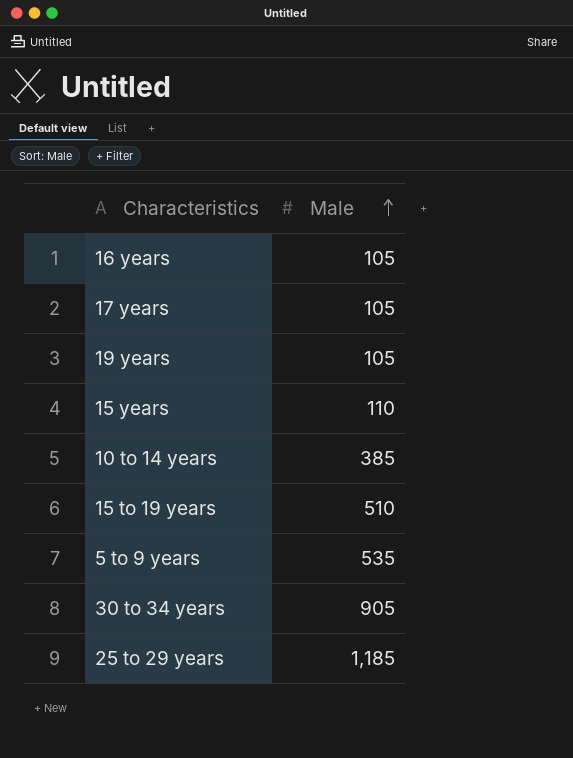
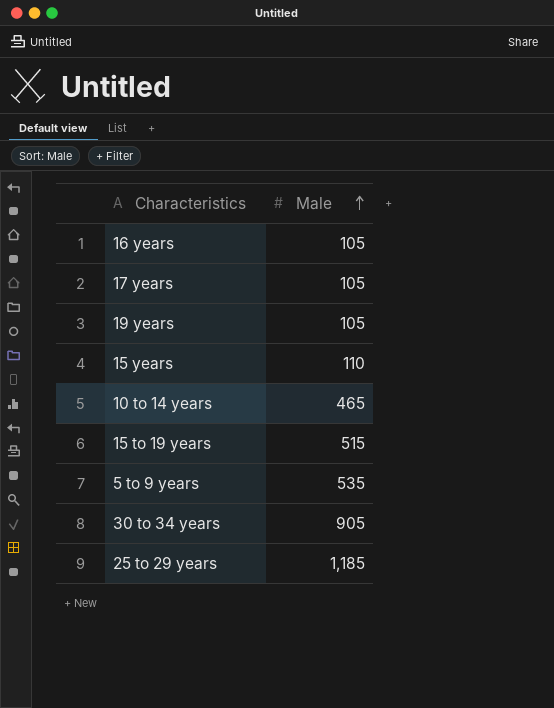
10 to 14 years | Male: 385 -> 465
15 to 19 years | Male: 510 -> 515

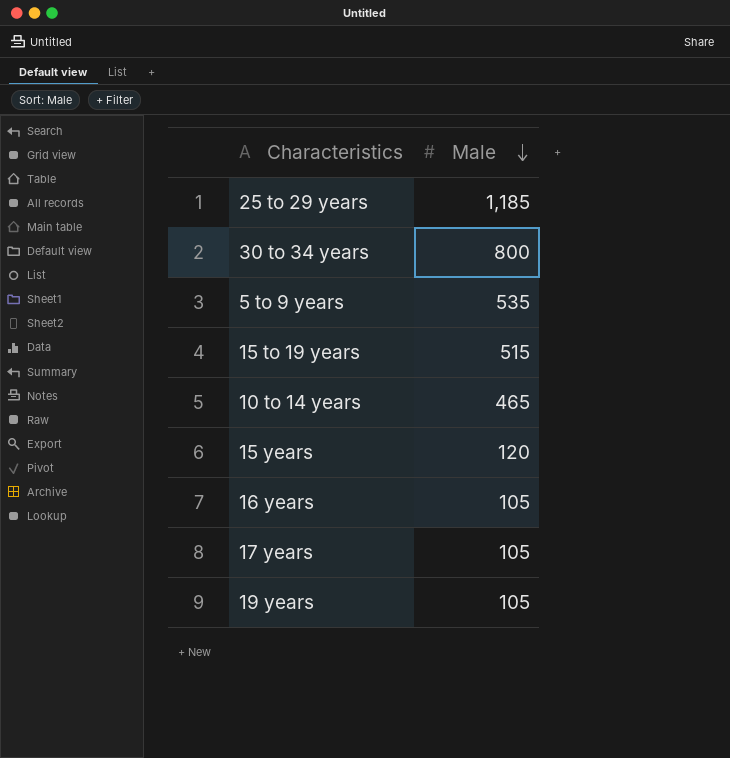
row order: Male ascending -> Male descending
30 to 34 years | Male: 905 -> 800
15 years | Male: 110 -> 120

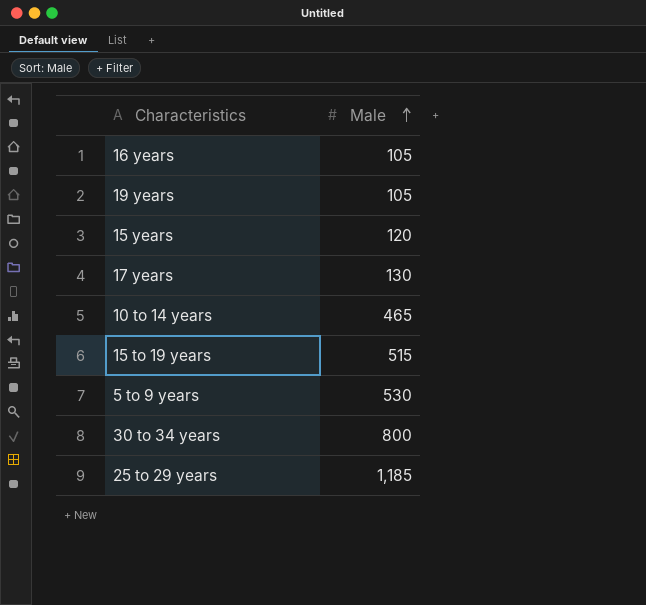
row order: Male descending -> Male ascending
17 years | Male: 105 -> 130
5 to 9 years | Male: 535 -> 530

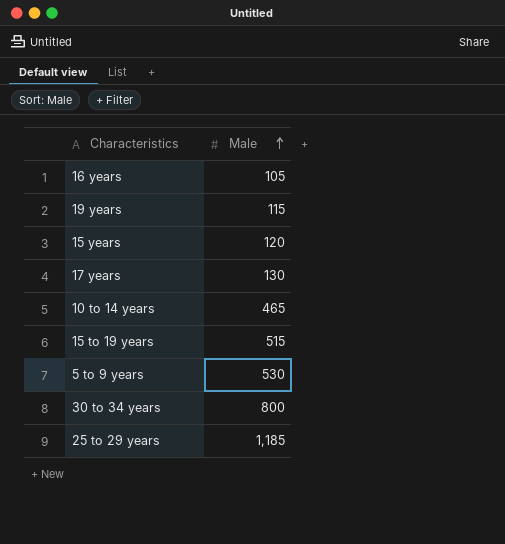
19 years | Male: 105 -> 115

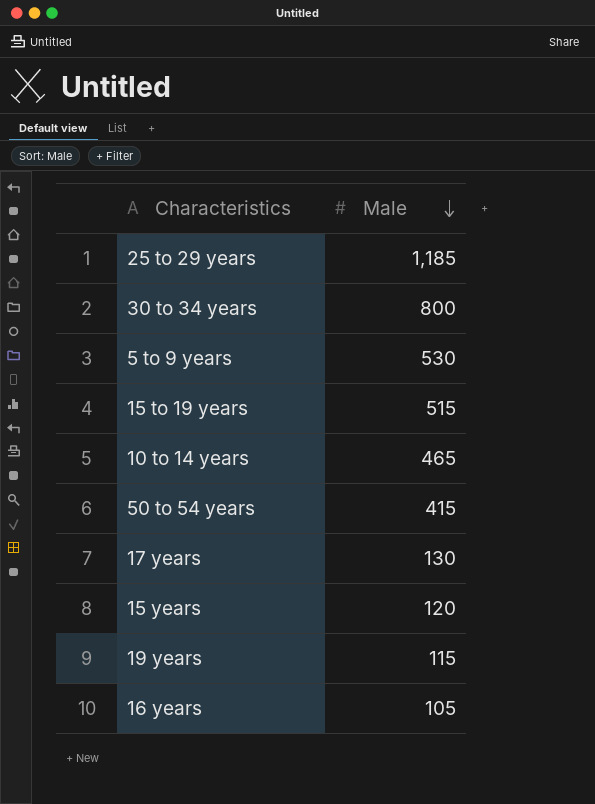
row order: Male ascending -> Male descending
row 50 to 54 years: none -> 415

